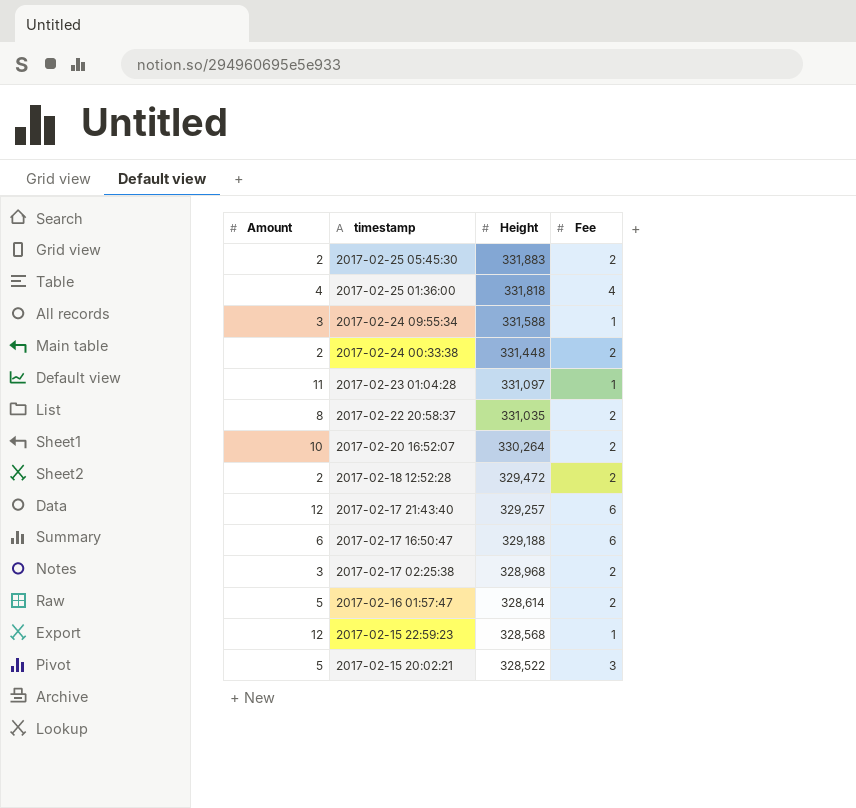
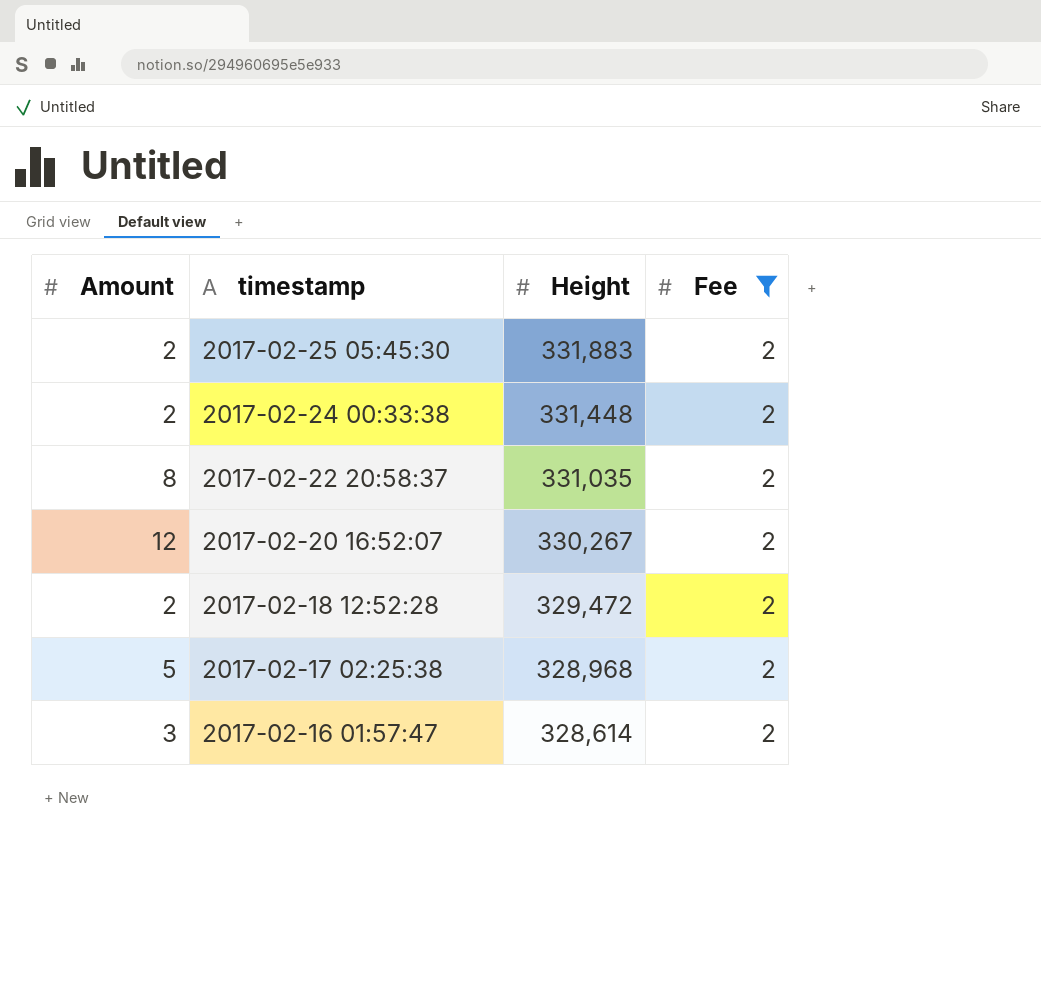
filter: none -> Fee = 2
2017-02-20 16:52:07 | Amount: 10 -> 12
2017-02-20 16:52:07 | Height: 330,264 -> 330,267
2017-02-17 02:25:38 | Amount: 3 -> 5
2017-02-16 01:57:47 | Amount: 5 -> 3

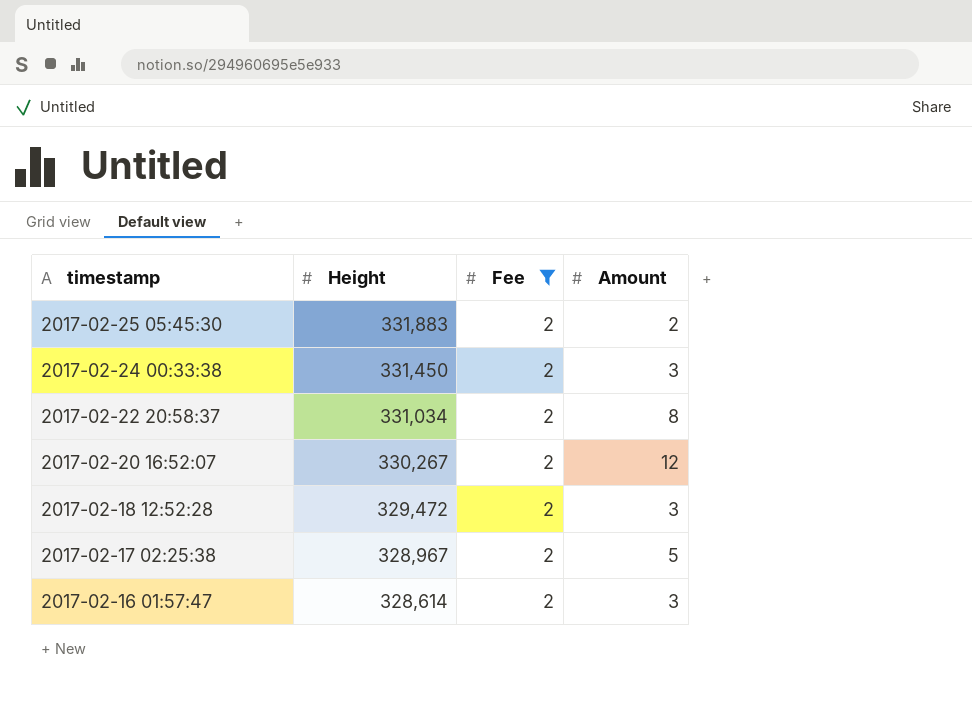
column Amount | position: 1 -> 4
2017-02-24 00:33:38 | Height: 331,448 -> 331,450
2017-02-24 00:33:38 | Amount: 2 -> 3
2017-02-22 20:58:37 | Height: 331,035 -> 331,034
2017-02-18 12:52:28 | Amount: 2 -> 3
2017-02-17 02:25:38 | Height: 328,968 -> 328,967

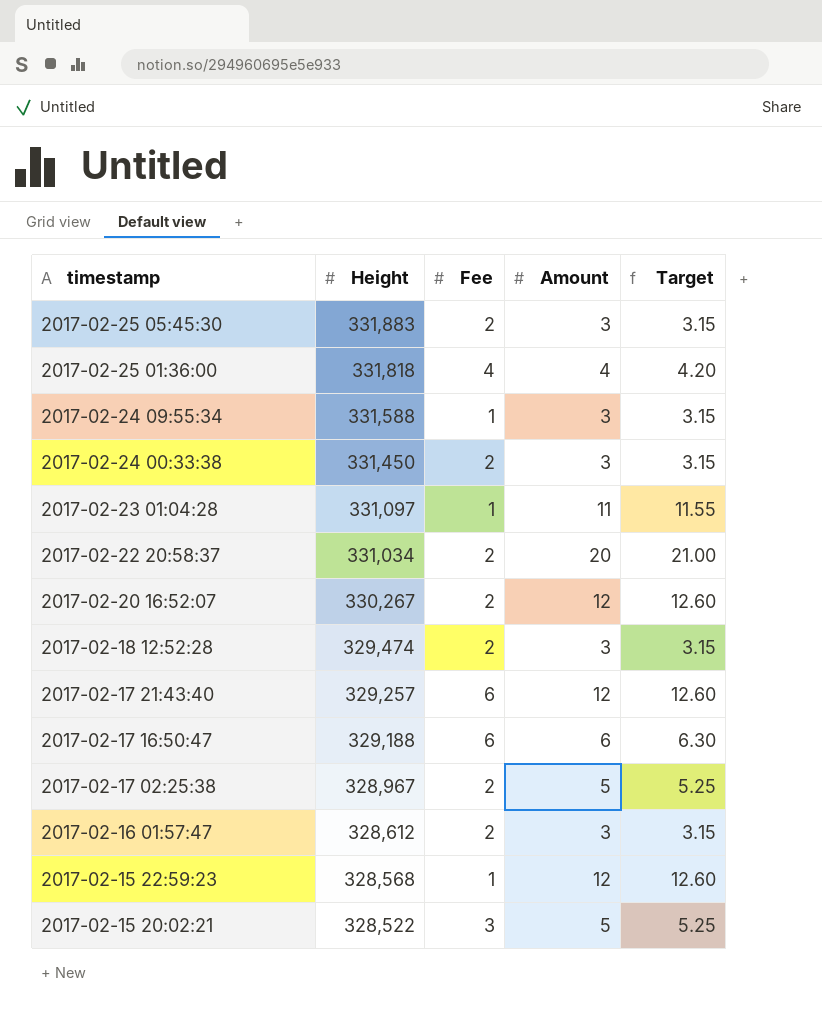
filter: Fee = 2 -> none
column Target | formula: none -> [Amount] * 1.05
2017-02-25 05:45:30 | Amount: 2 -> 3
2017-02-22 20:58:37 | Amount: 8 -> 20
2017-02-18 12:52:28 | Height: 329,472 -> 329,474
2017-02-16 01:57:47 | Height: 328,614 -> 328,612

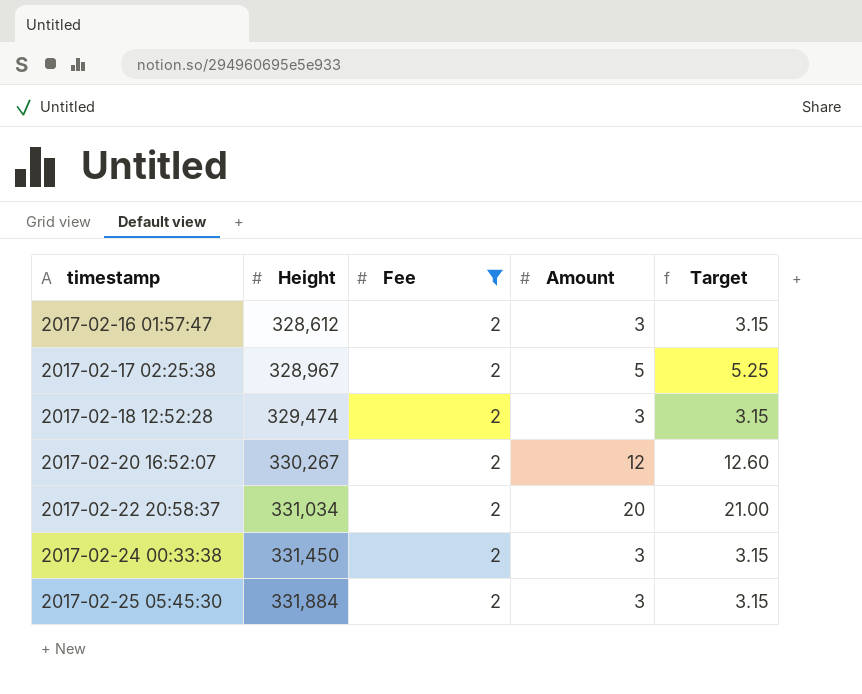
filter: none -> Fee = 2
row order: timestamp descending -> timestamp ascending
2017-02-25 05:45:30 | Height: 331,883 -> 331,884

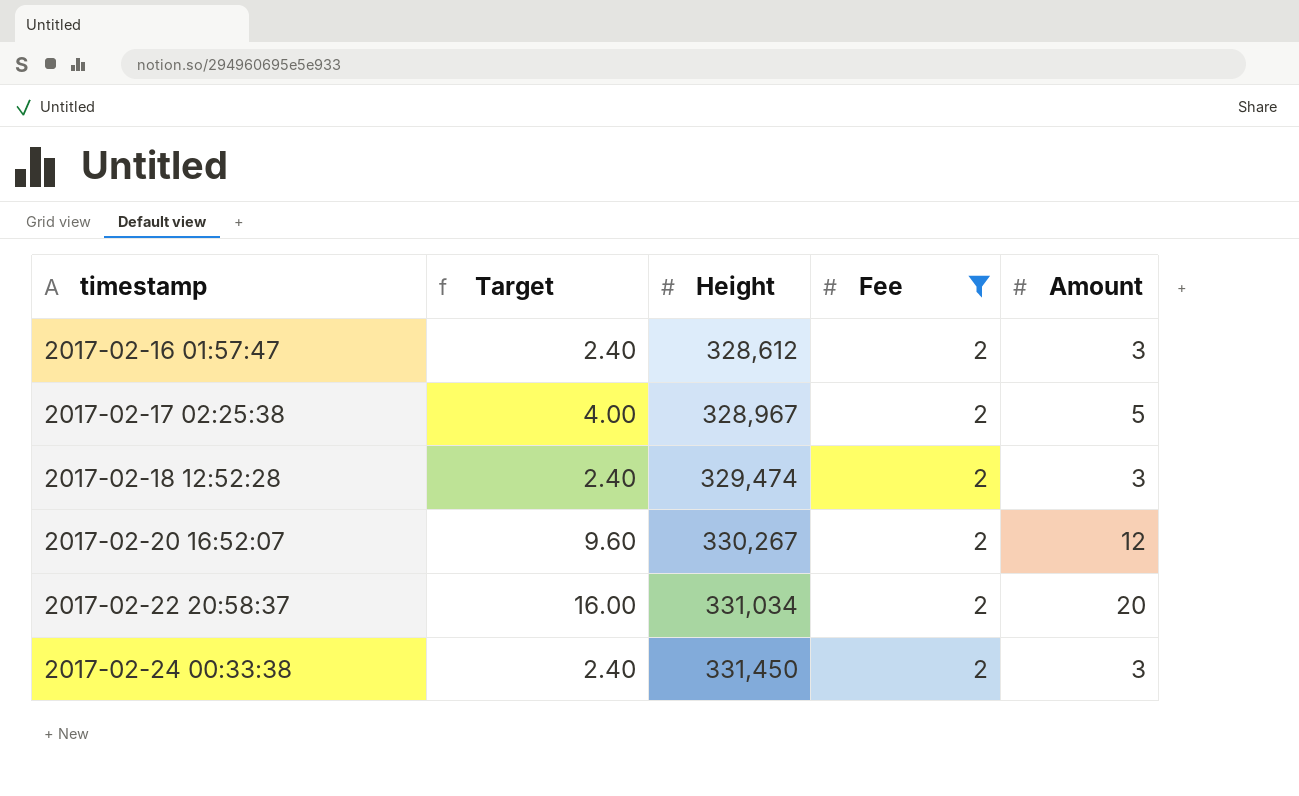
column Target | formula: [Amount] * 1.05 -> [Amount] * 0.8
column Target | position: 5 -> 2
row 2017-02-25 05:45:30: 331,884 | 2 | 3 | 3.15 -> none

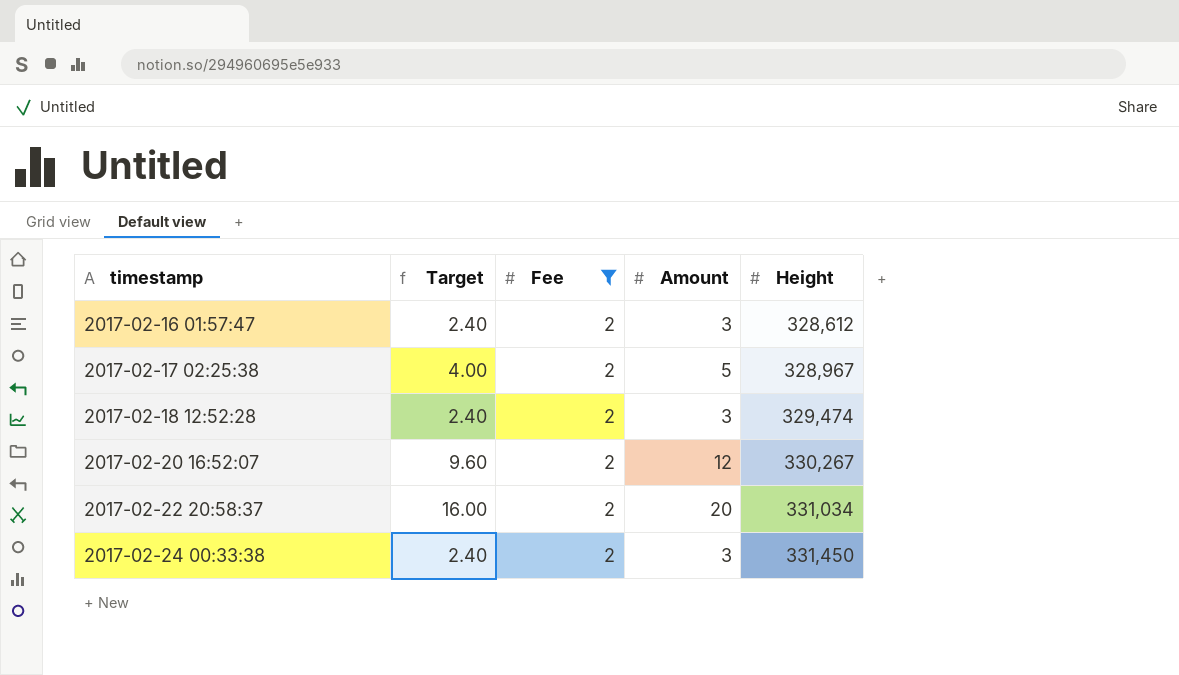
column Height | position: 3 -> 5

